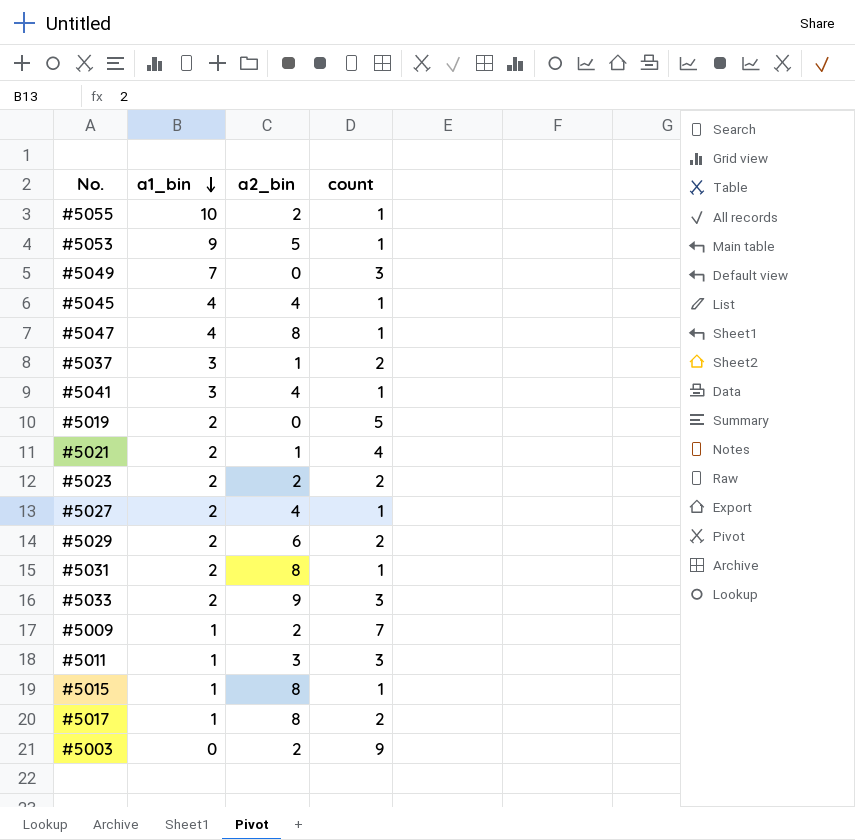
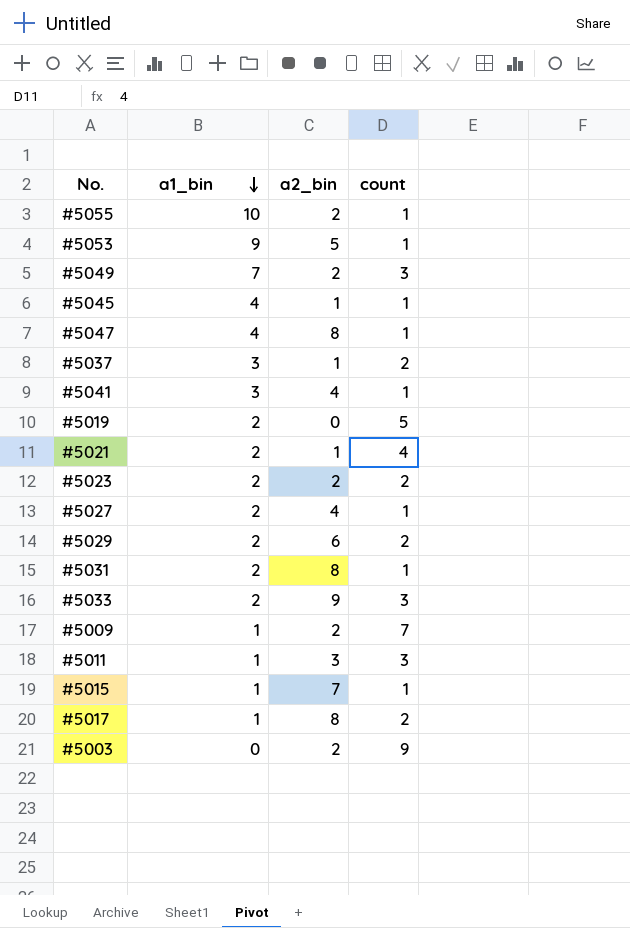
#5049 | a2_bin: 0 -> 2
#5045 | a2_bin: 4 -> 1
#5015 | a2_bin: 8 -> 7

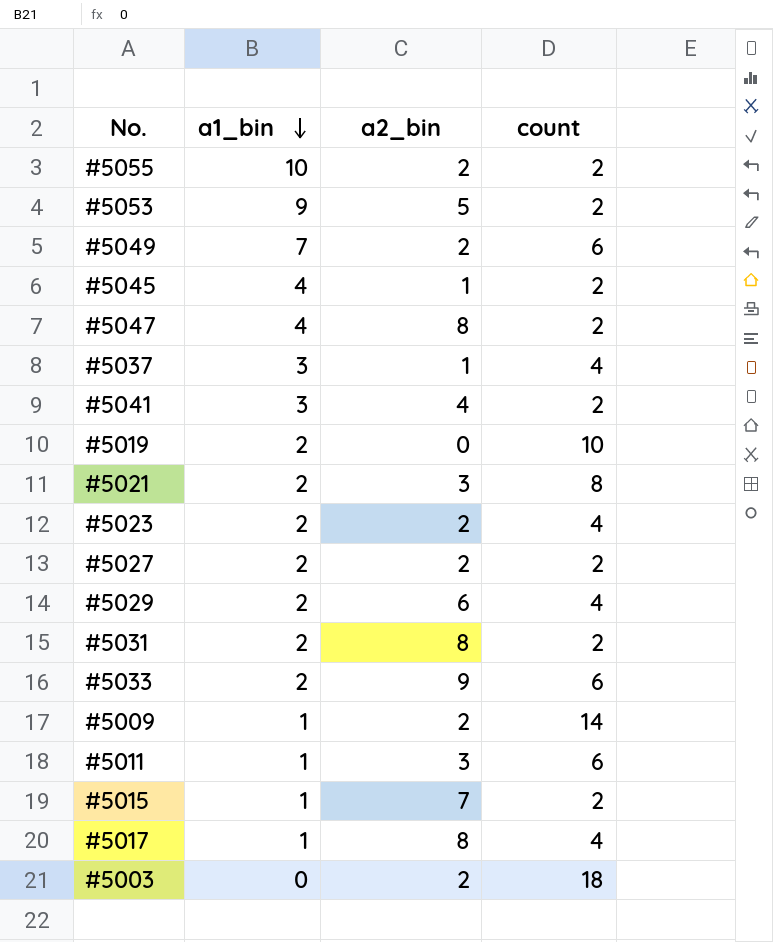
#5055 | count: 1 -> 2
#5053 | count: 1 -> 2
#5049 | count: 3 -> 6
#5045 | count: 1 -> 2
#5047 | count: 1 -> 2
#5037 | count: 2 -> 4
#5041 | count: 1 -> 2
#5019 | count: 5 -> 10
#5021 | a2_bin: 1 -> 3
#5021 | count: 4 -> 8
#5023 | count: 2 -> 4
#5027 | a2_bin: 4 -> 2
#5027 | count: 1 -> 2
#5029 | count: 2 -> 4
#5031 | count: 1 -> 2
#5033 | count: 3 -> 6
#5009 | count: 7 -> 14
#5011 | count: 3 -> 6
#5015 | count: 1 -> 2
#5017 | count: 2 -> 4
#5003 | count: 9 -> 18

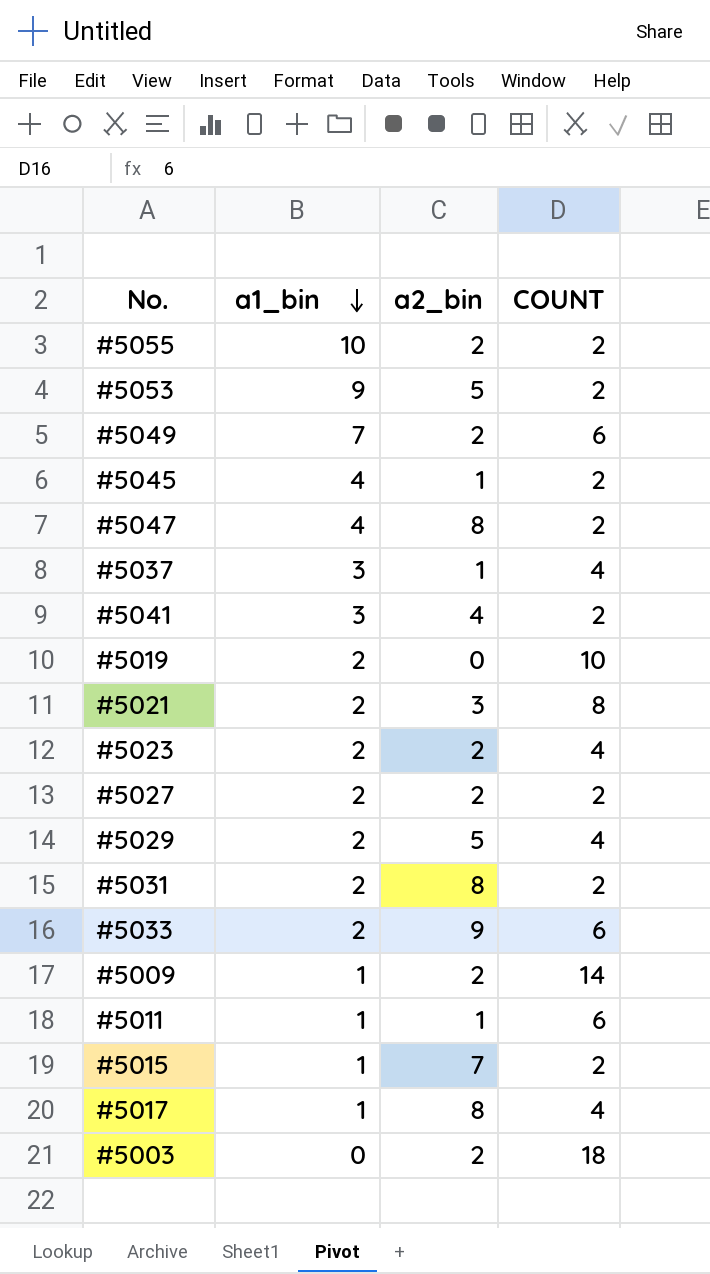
column name: count -> COUNT
#5029 | a2_bin: 6 -> 5
#5011 | a2_bin: 3 -> 1

